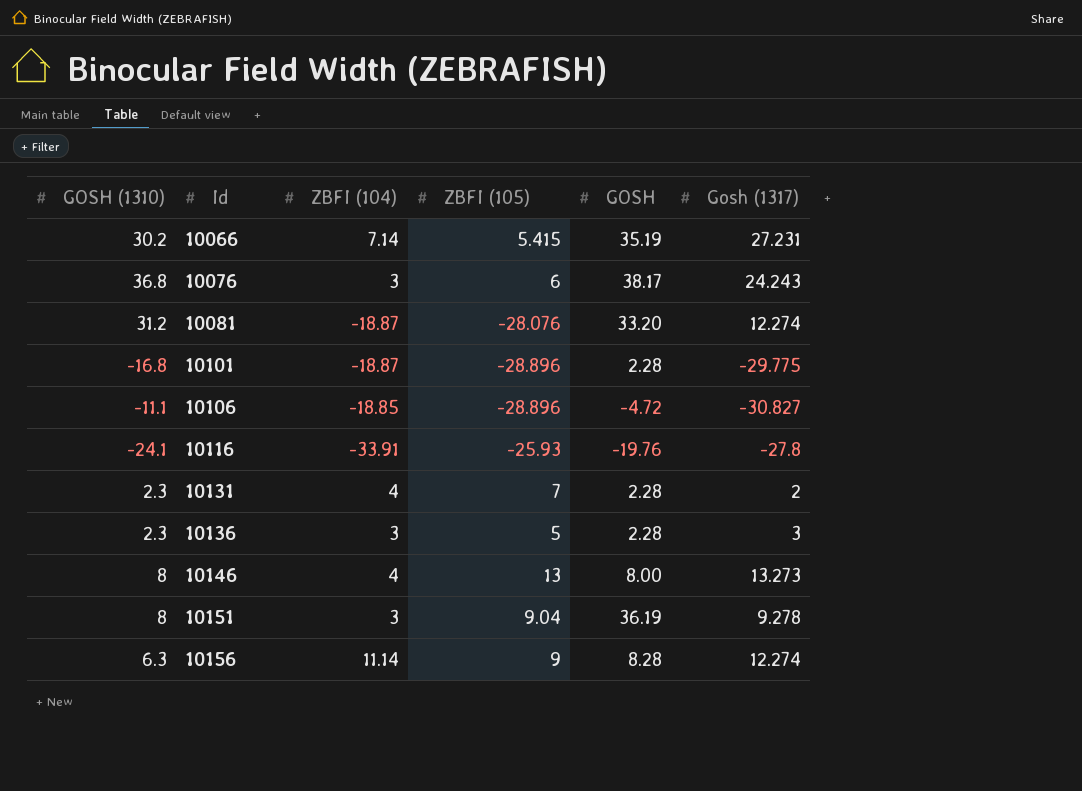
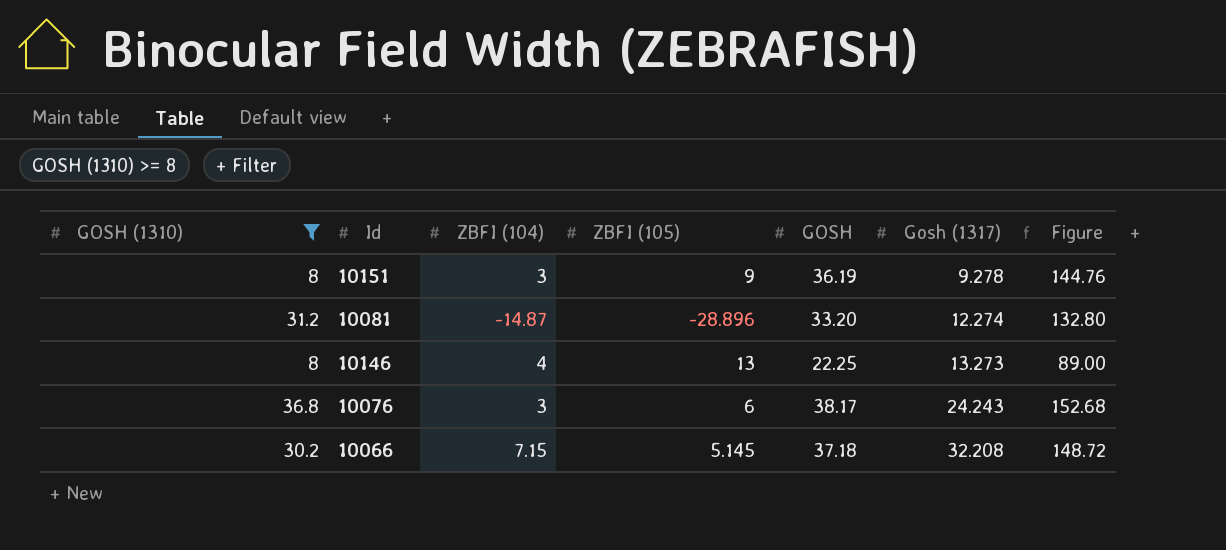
filter: none -> GOSH (1310) >= 8
row order: Id ascending -> Gosh (1317) ascending
column Figure | formula: none -> [GOSH] * 4
10151 | ZBFI (105): 9.04 -> 9
10081 | ZBFI (104): -18.87 -> -14.87
10081 | ZBFI (105): -28.076 -> -28.896
10146 | GOSH: 8.00 -> 22.25
10066 | ZBFI (104): 7.14 -> 7.15
10066 | ZBFI (105): 5.415 -> 5.145
10066 | GOSH: 35.19 -> 37.18
10066 | Gosh (1317): 27.231 -> 32.208

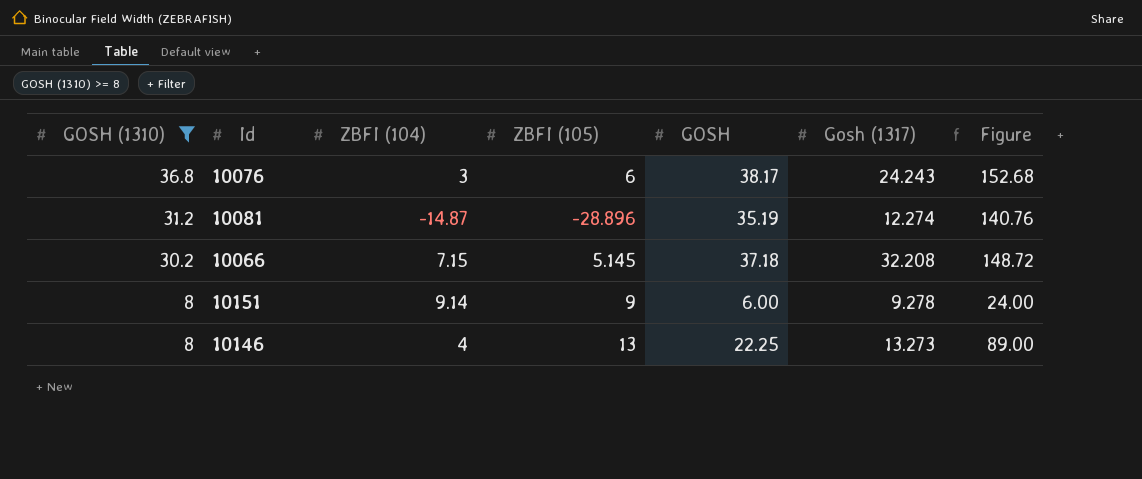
row order: Gosh (1317) ascending -> GOSH (1310) descending
10081 | GOSH: 33.20 -> 35.19
10081 | Figure: 132.80 -> 140.76
10151 | ZBFI (104): 3 -> 9.14
10151 | GOSH: 36.19 -> 6.00
10151 | Figure: 144.76 -> 24.00

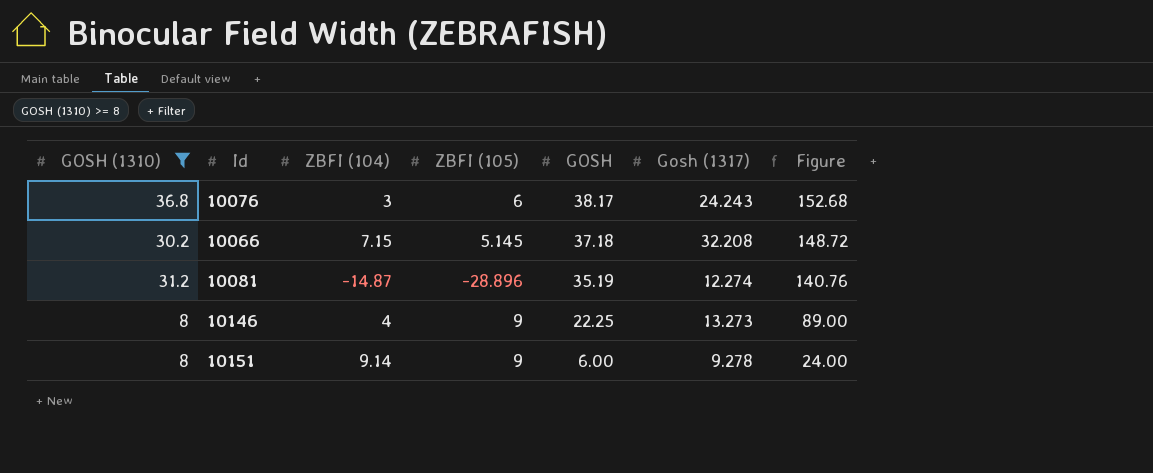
row order: GOSH (1310) descending -> GOSH descending
10146 | ZBFI (105): 13 -> 9

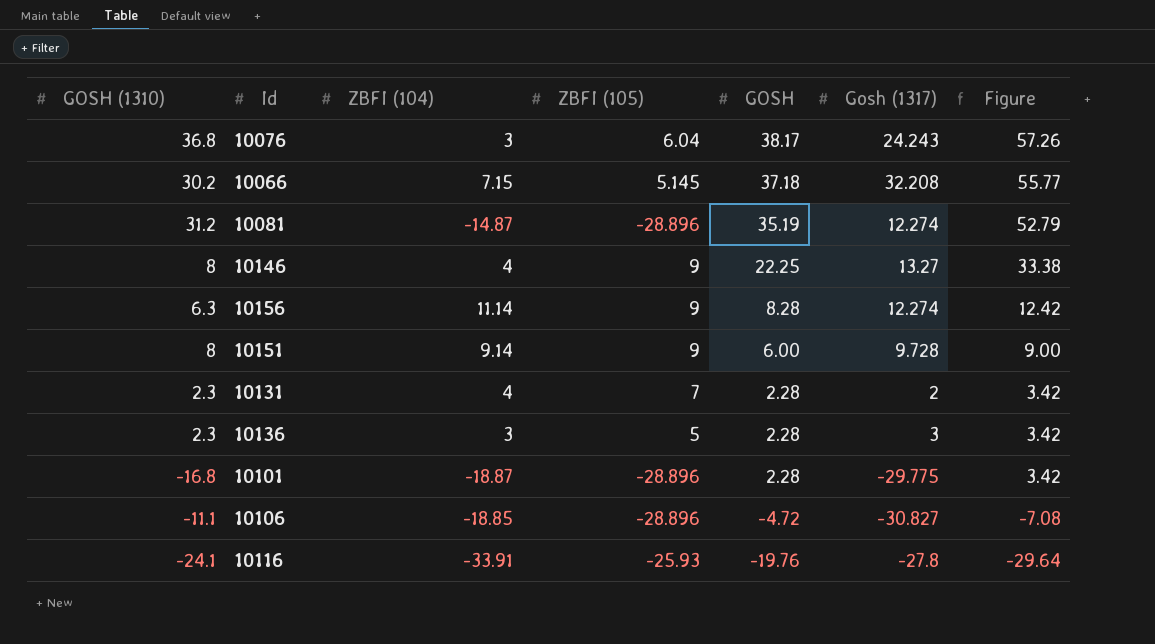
filter: GOSH (1310) >= 8 -> none
column Figure | formula: [GOSH] * 4 -> [GOSH] * 1.5
10076 | ZBFI (105): 6 -> 6.04
10146 | Gosh (1317): 13.273 -> 13.27
10151 | Gosh (1317): 9.278 -> 9.728

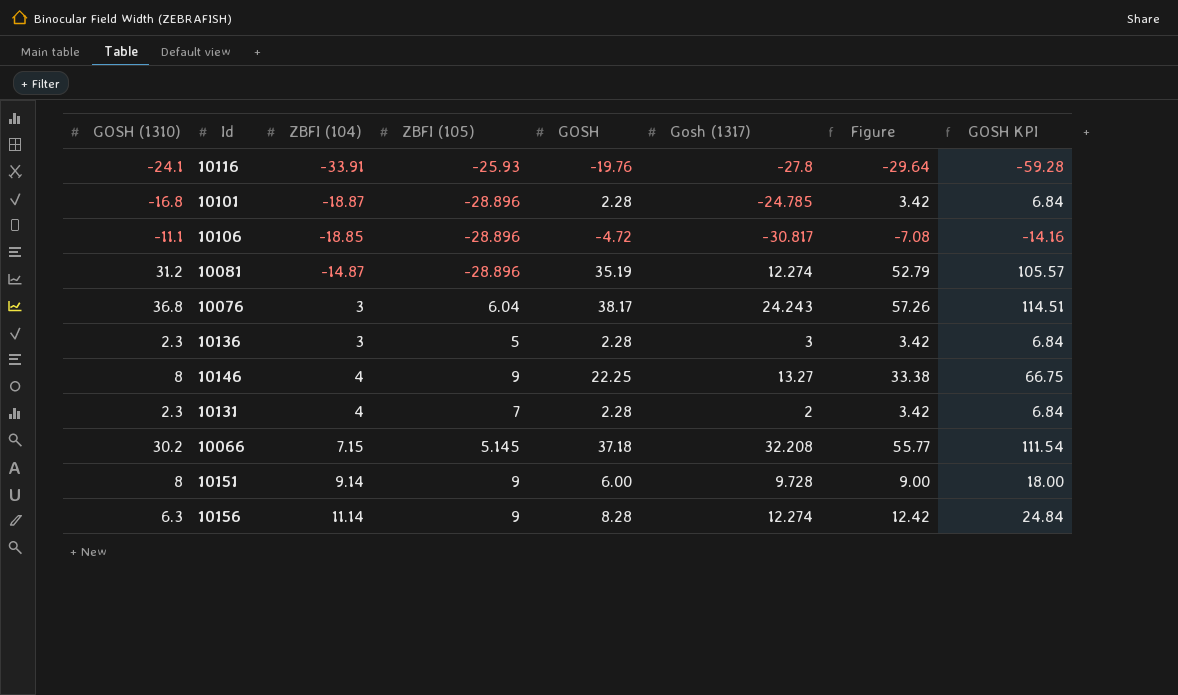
row order: GOSH descending -> ZBFI (104) ascending
column GOSH KPI | formula: none -> [GOSH] * 3
10101 | Gosh (1317): -29.775 -> -24.785
10106 | Gosh (1317): -30.827 -> -30.817

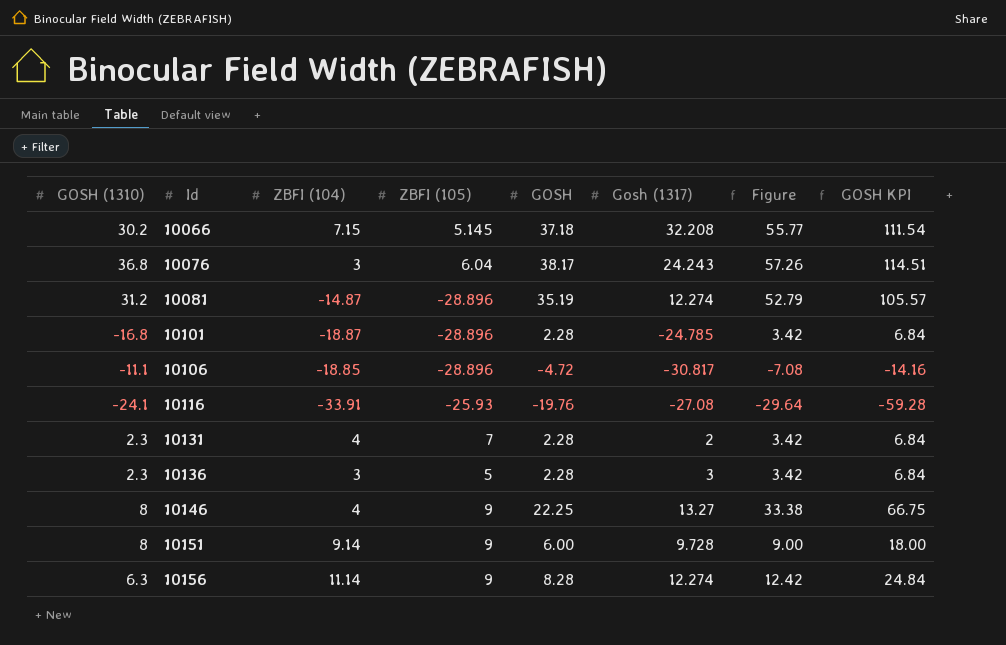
row order: ZBFI (104) ascending -> Id ascending
10116 | Gosh (1317): -27.8 -> -27.08

